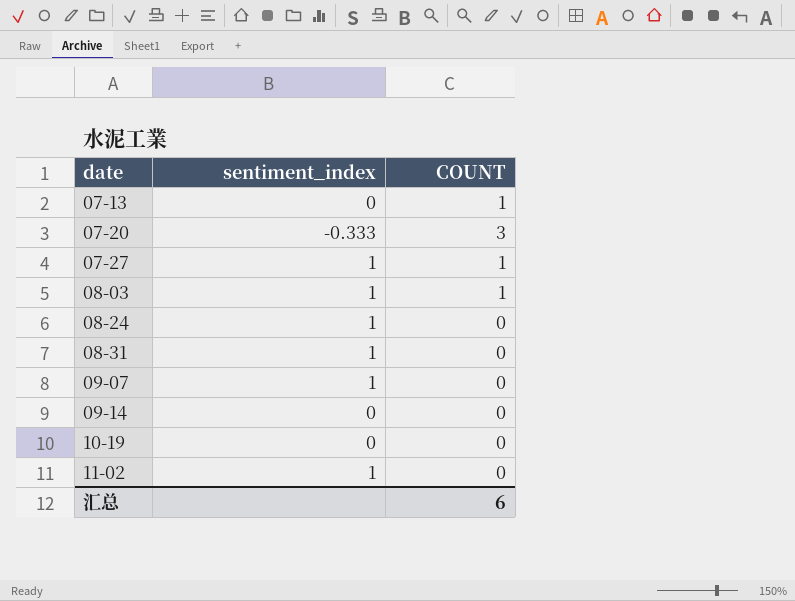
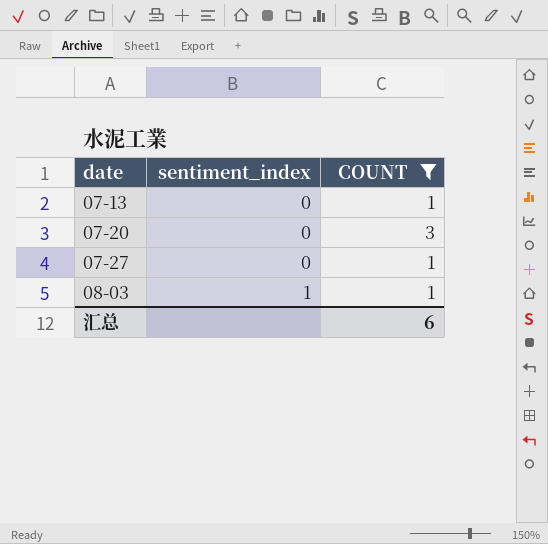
filter: none -> COUNT != 0
07-20 | sentiment_index: -0.333 -> 0
07-27 | sentiment_index: 1 -> 0

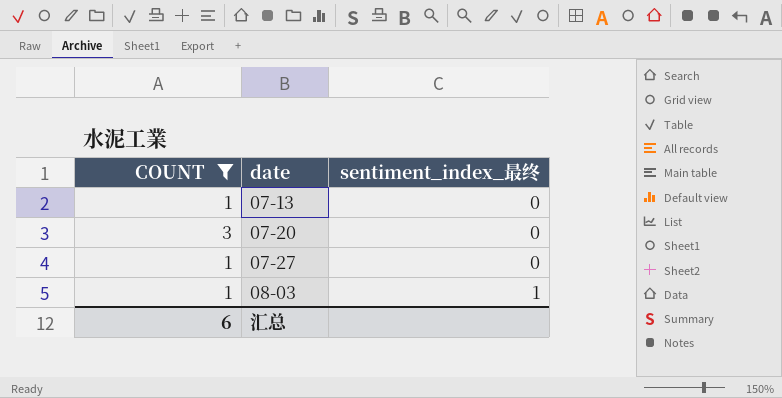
column COUNT | position: 3 -> 1
column name: sentiment_index -> sentiment_index_最终

